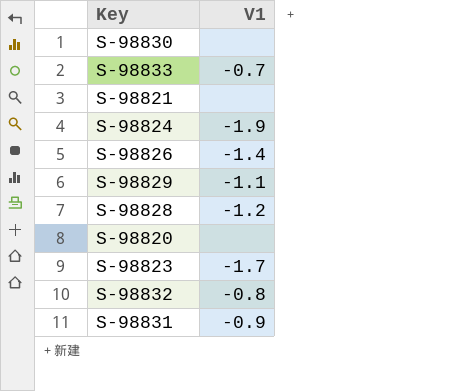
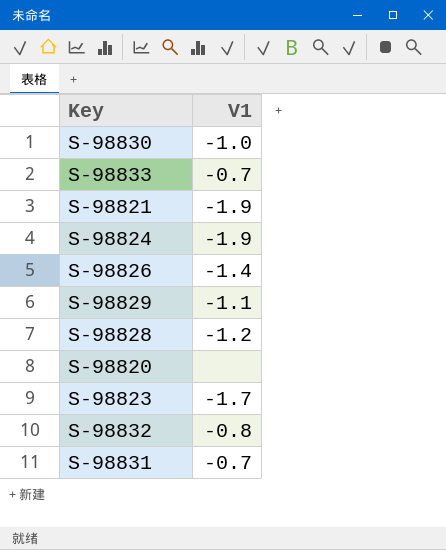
S-98830 | V1: none -> -1.0
S-98821 | V1: none -> -1.9
S-98831 | V1: -0.9 -> -0.7

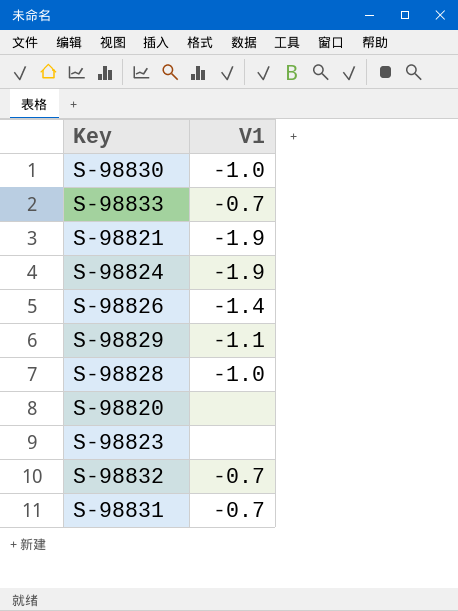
S-98828 | V1: -1.2 -> -1.0
S-98823 | V1: -1.7 -> none
S-98832 | V1: -0.8 -> -0.7

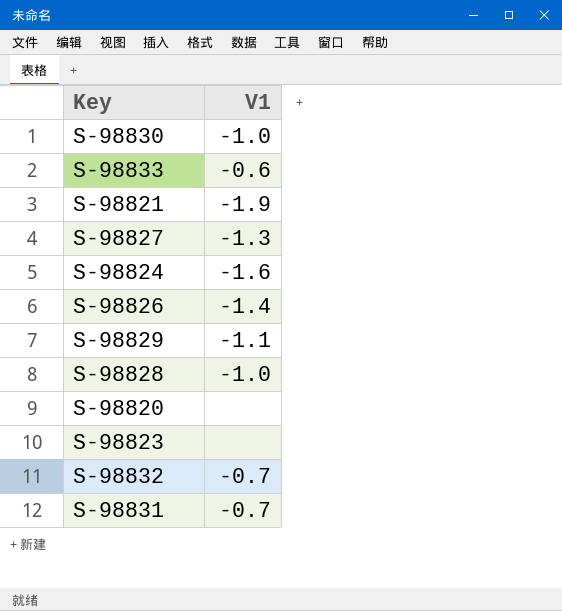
S-98833 | V1: -0.7 -> -0.6
row S-98827: none -> -1.3
S-98824 | V1: -1.9 -> -1.6

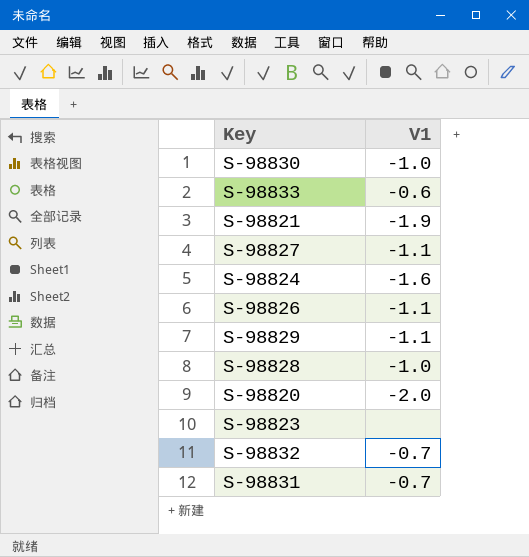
S-98827 | V1: -1.3 -> -1.1
S-98826 | V1: -1.4 -> -1.1
S-98820 | V1: none -> -2.0

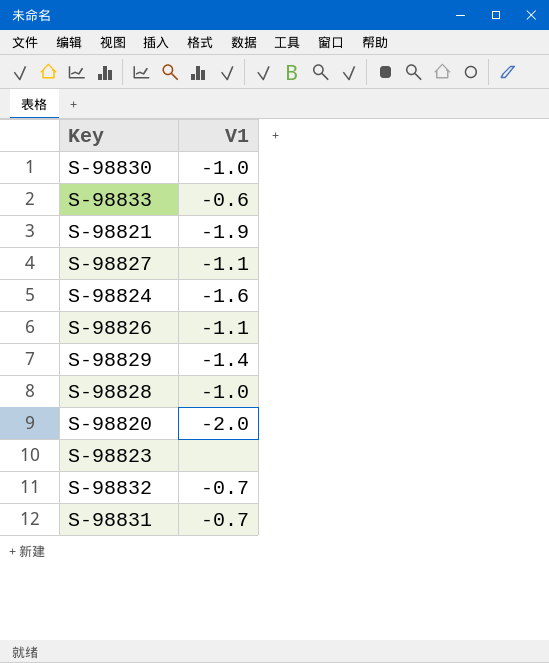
S-98829 | V1: -1.1 -> -1.4

